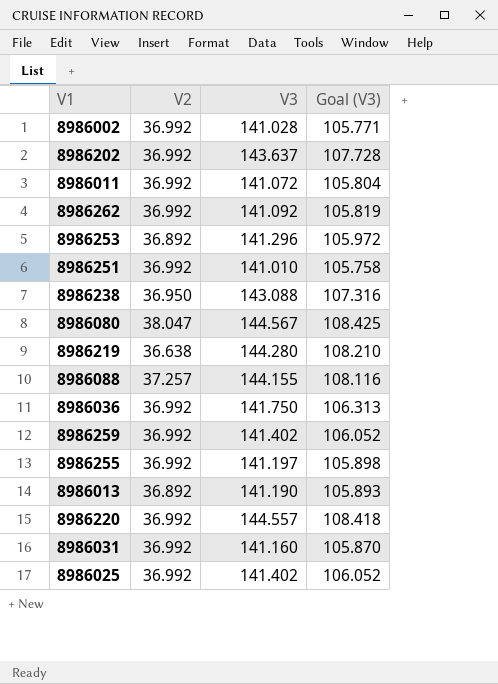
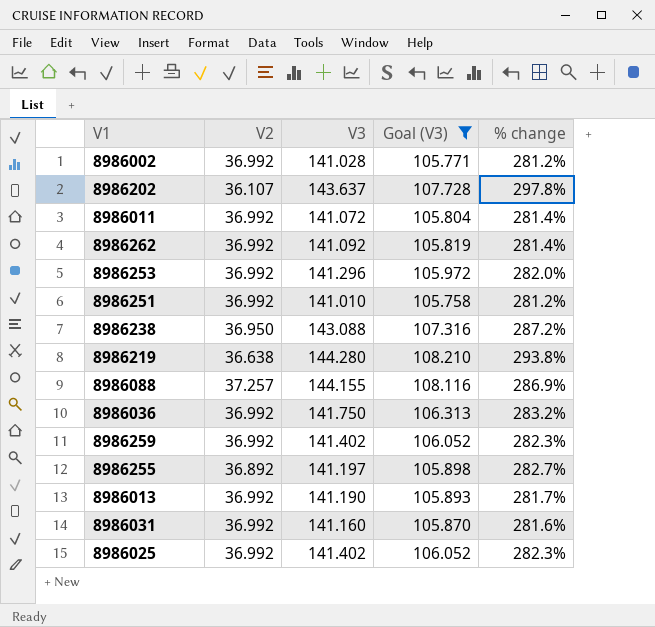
filter: none -> Goal (V3) <= 108.210
column % change | formula: none -> ([V3] - [V2]) / [V2]
8986202 | V2: 36.992 -> 36.107
8986253 | V2: 36.892 -> 36.992
8986255 | V2: 36.992 -> 36.892
8986013 | V2: 36.892 -> 36.992

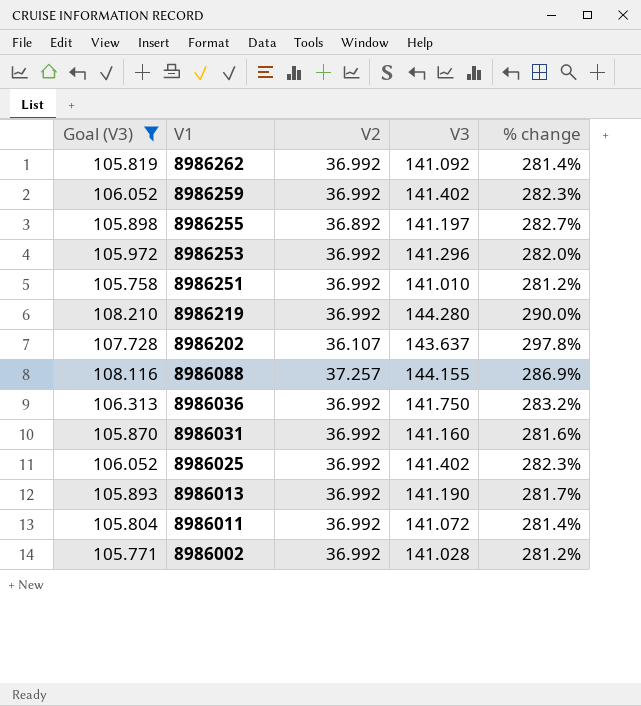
row order: none -> V1 descending
column Goal (V3) | position: 4 -> 1
row 8986238: 36.950 | 143.088 | 107.316 | 287.2% -> none
8986219 | V2: 36.638 -> 36.992
8986219 | % change: 293.8% -> 290.0%

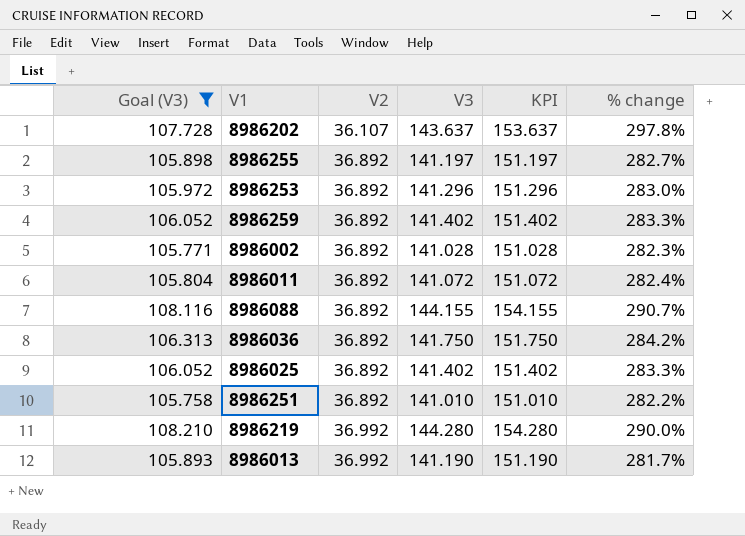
row order: V1 descending -> V2 ascending
column KPI | formula: none -> [V3] + 10
row 8986262: 105.819 | 36.992 | 141.092 | 281.4% -> none
row 8986031: 105.870 | 36.992 | 141.160 | 281.6% -> none
8986253 | V2: 36.992 -> 36.892
8986253 | % change: 282.0% -> 283.0%
8986259 | V2: 36.992 -> 36.892
8986259 | % change: 282.3% -> 283.3%
8986002 | V2: 36.992 -> 36.892
8986002 | % change: 281.2% -> 282.3%
8986011 | V2: 36.992 -> 36.892
8986011 | % change: 281.4% -> 282.4%
8986088 | V2: 37.257 -> 36.892
8986088 | % change: 286.9% -> 290.7%
8986036 | V2: 36.992 -> 36.892
8986036 | % change: 283.2% -> 284.2%
8986025 | V2: 36.992 -> 36.892
8986025 | % change: 282.3% -> 283.3%
8986251 | V2: 36.992 -> 36.892
8986251 | % change: 281.2% -> 282.2%

